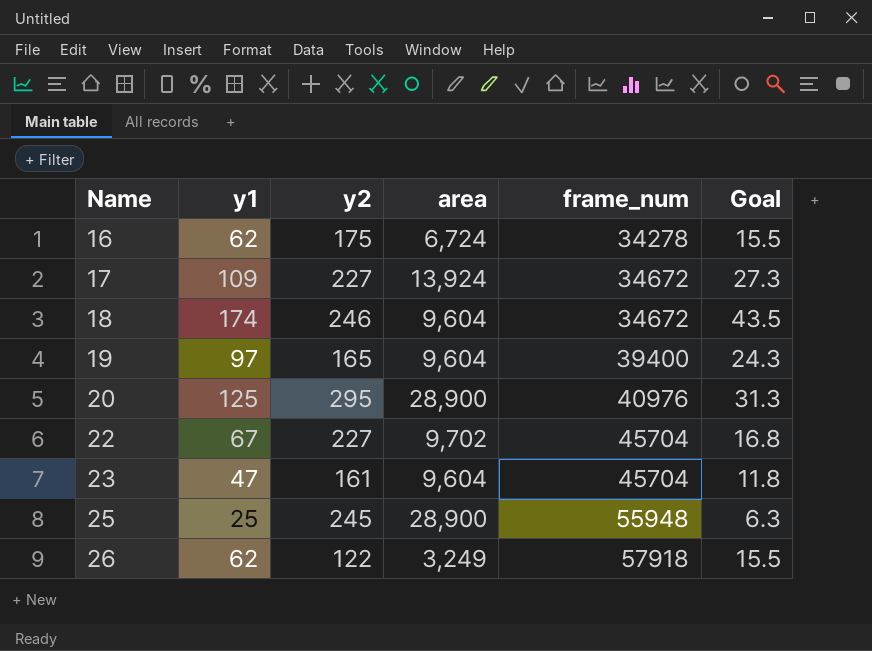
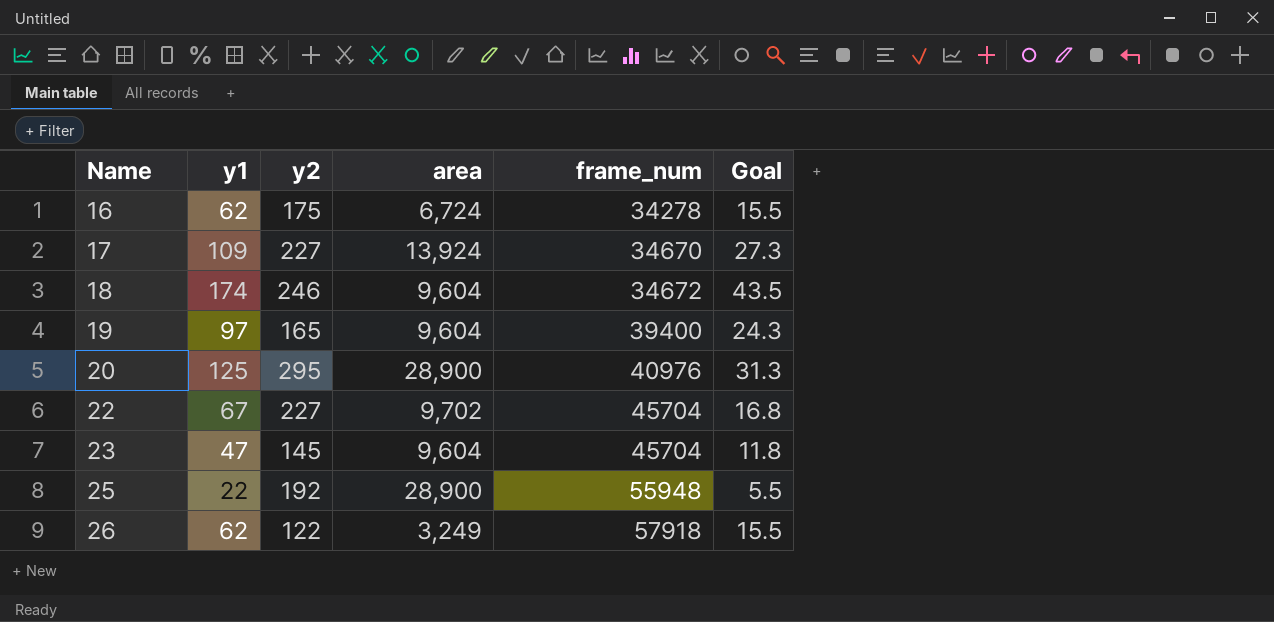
17 | frame_num: 34672 -> 34670
23 | y2: 161 -> 145
25 | y1: 25 -> 22
25 | y2: 245 -> 192
25 | Goal: 6.3 -> 5.5

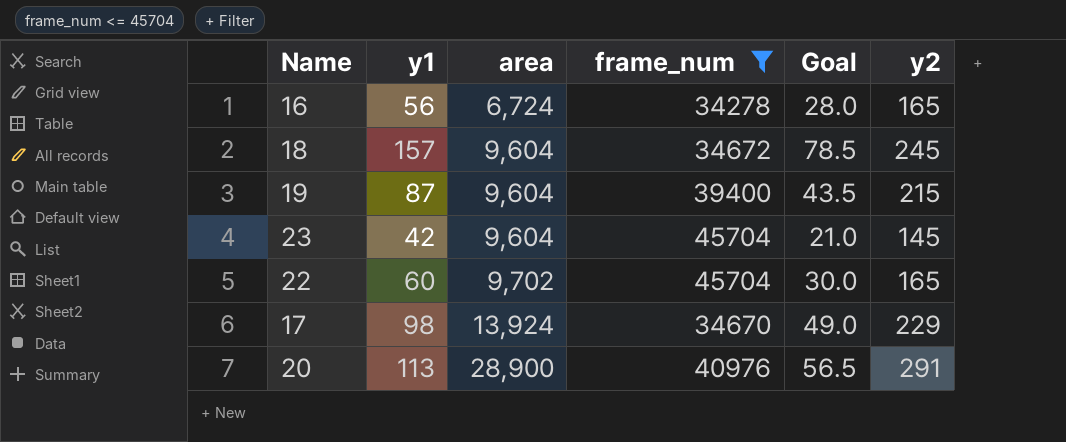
filter: none -> frame_num <= 45704
row order: Name ascending -> area ascending
column Goal | formula: [y1] * 0.25 -> [y1] * 0.5
column y2 | position: 3 -> 6
16 | y1: 62 -> 56
16 | y2: 175 -> 165
18 | y1: 174 -> 157
18 | y2: 246 -> 245
19 | y1: 97 -> 87
19 | y2: 165 -> 215
23 | y1: 47 -> 42
22 | y1: 67 -> 60
22 | y2: 227 -> 165
17 | y1: 109 -> 98
17 | y2: 227 -> 229
20 | y1: 125 -> 113
20 | y2: 295 -> 291

